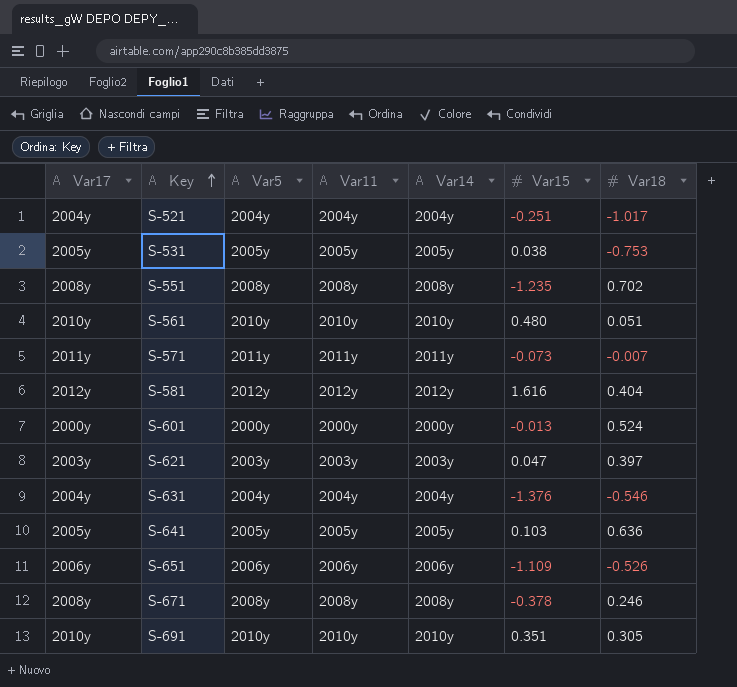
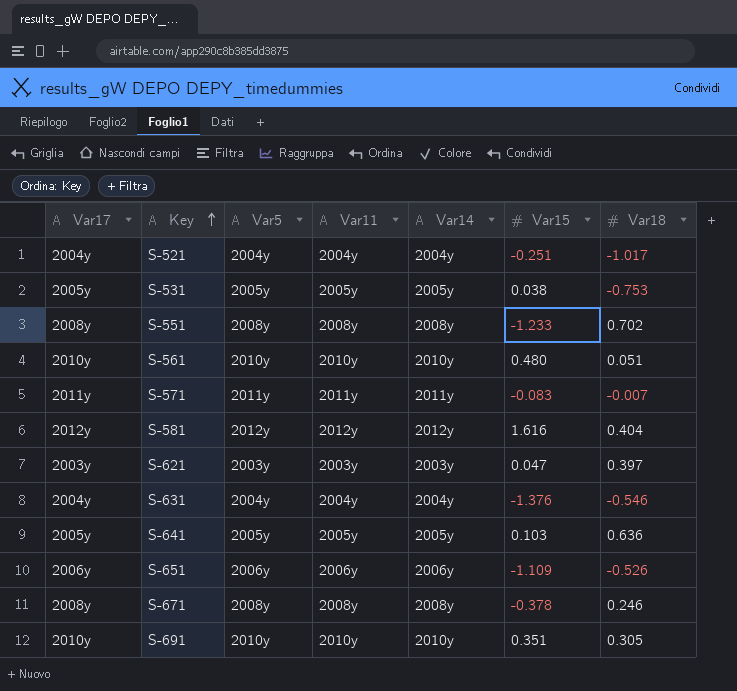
row S-601: 2000y | 2000y | 2000y | 2000y | -0.013 | 0.524 -> none
S-551 | Var15: -1.235 -> -1.233
S-571 | Var15: -0.073 -> -0.083

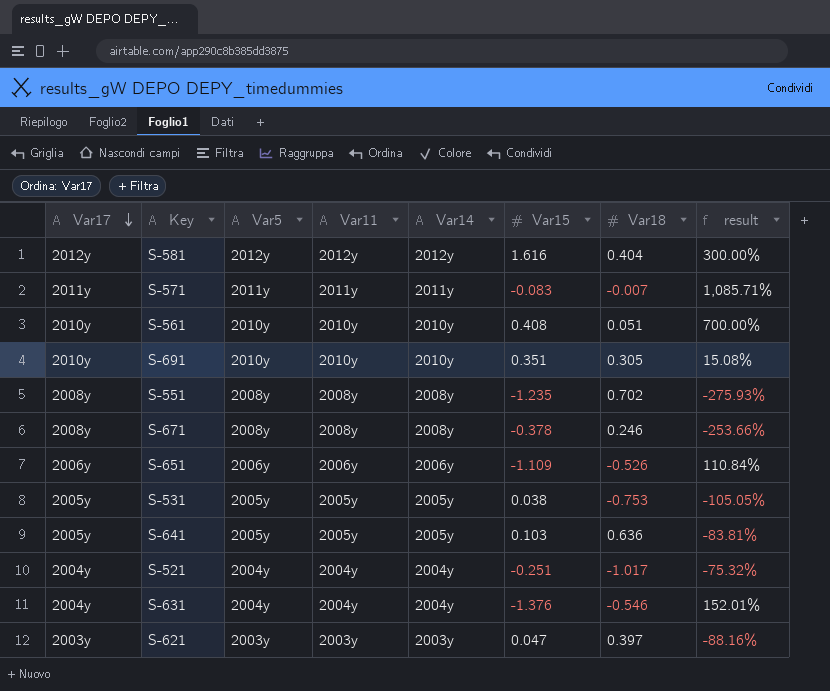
row order: Key ascending -> Var17 descending
column result | formula: none -> ([Var15] - [Var18]) / [Var18]
S-561 | Var15: 0.480 -> 0.408
S-551 | Var15: -1.233 -> -1.235

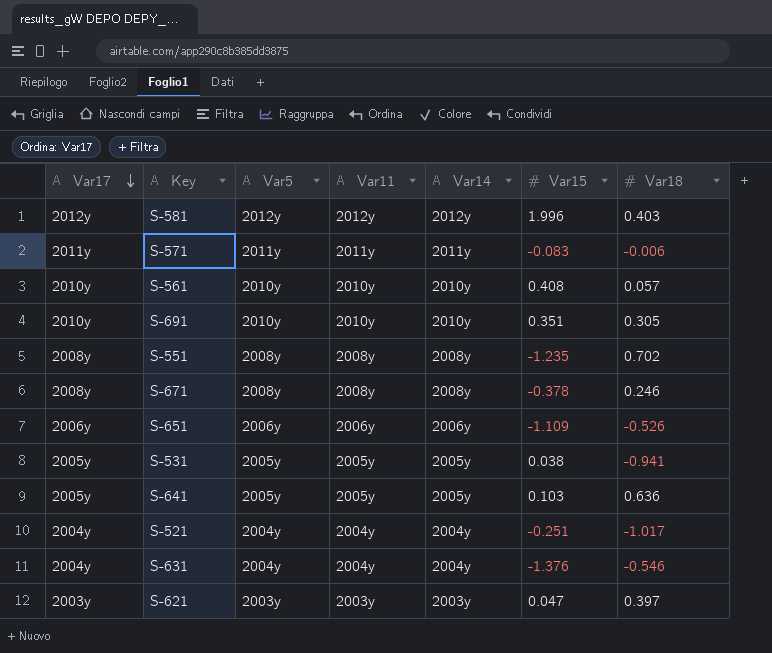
column result | formula: ([Var15] - [Var18]) / [Var18] -> none
S-581 | Var15: 1.616 -> 1.996
S-581 | Var18: 0.404 -> 0.403
S-571 | Var18: -0.007 -> -0.006
S-561 | Var18: 0.051 -> 0.057
S-531 | Var18: -0.753 -> -0.941

